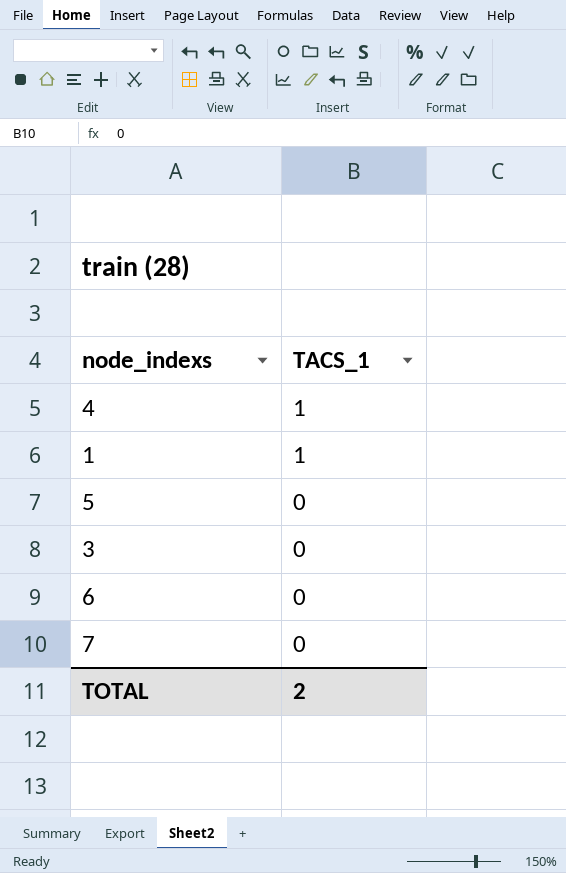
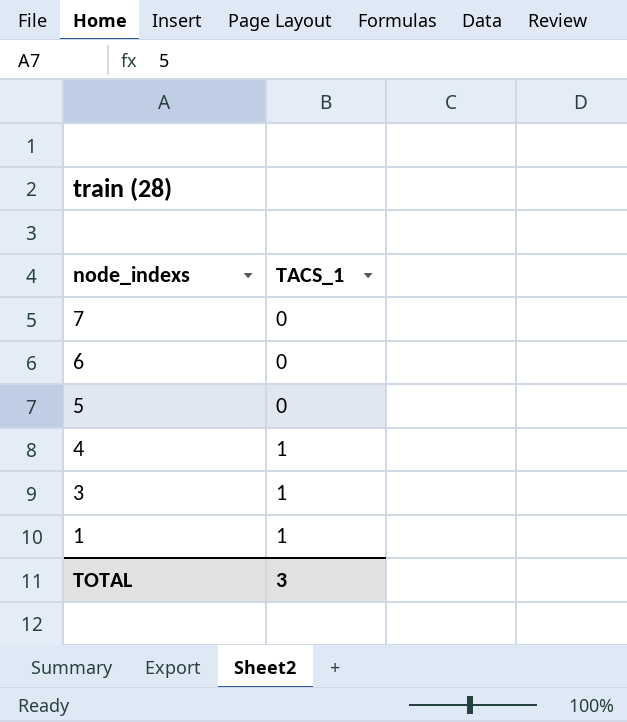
row order: TACS_1 descending -> node_indexs descending
3 | TACS_1: 0 -> 1
TOTAL | TACS_1: 2 -> 3

